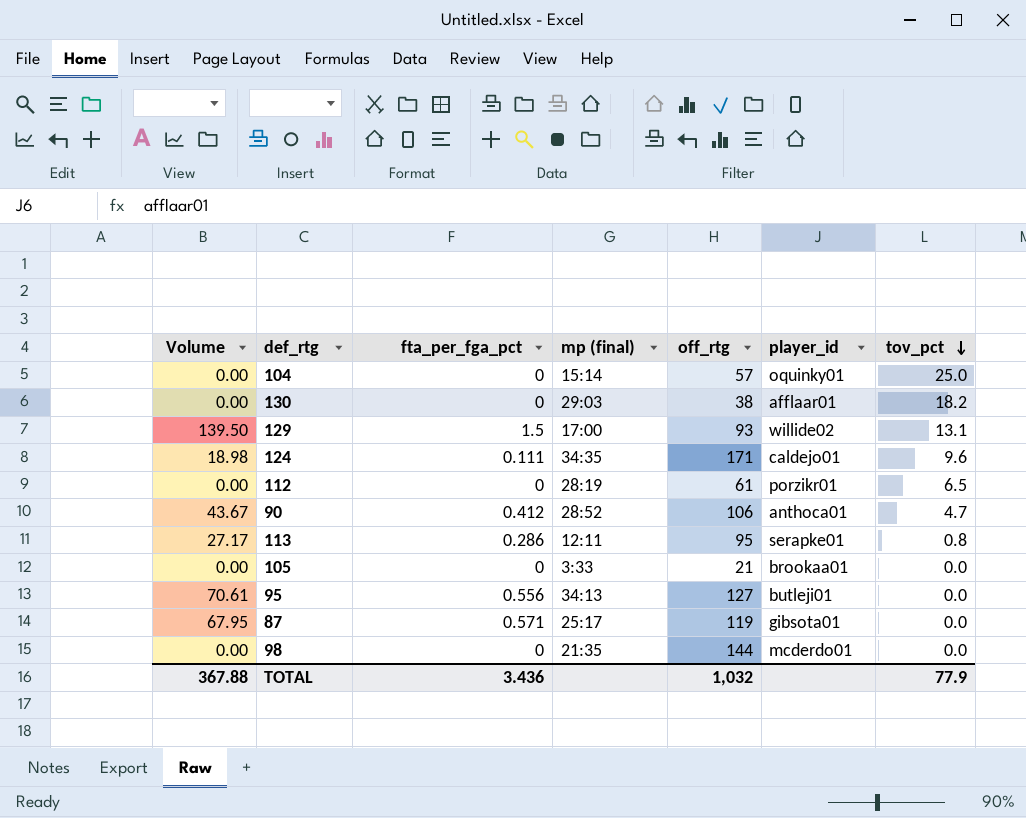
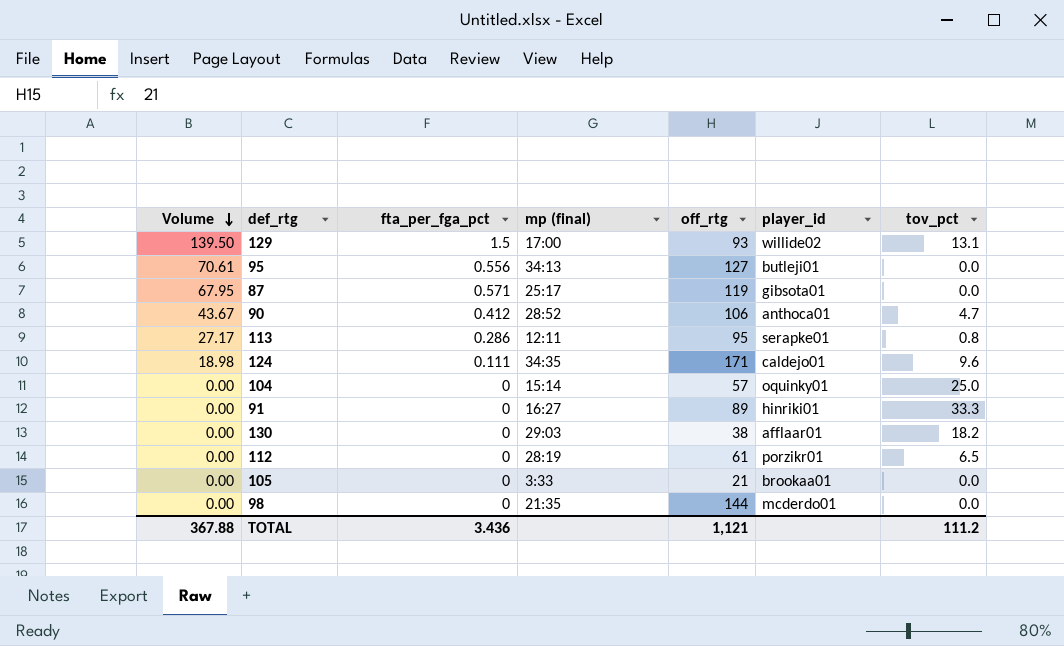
row order: tov_pct descending -> Volume descending
row 91: none -> 0.00 | 0 | 16:27 | 89 | hinriki01 | 33.3
TOTAL | off_rtg: 1,032 -> 1,121
TOTAL | tov_pct: 77.9 -> 111.2

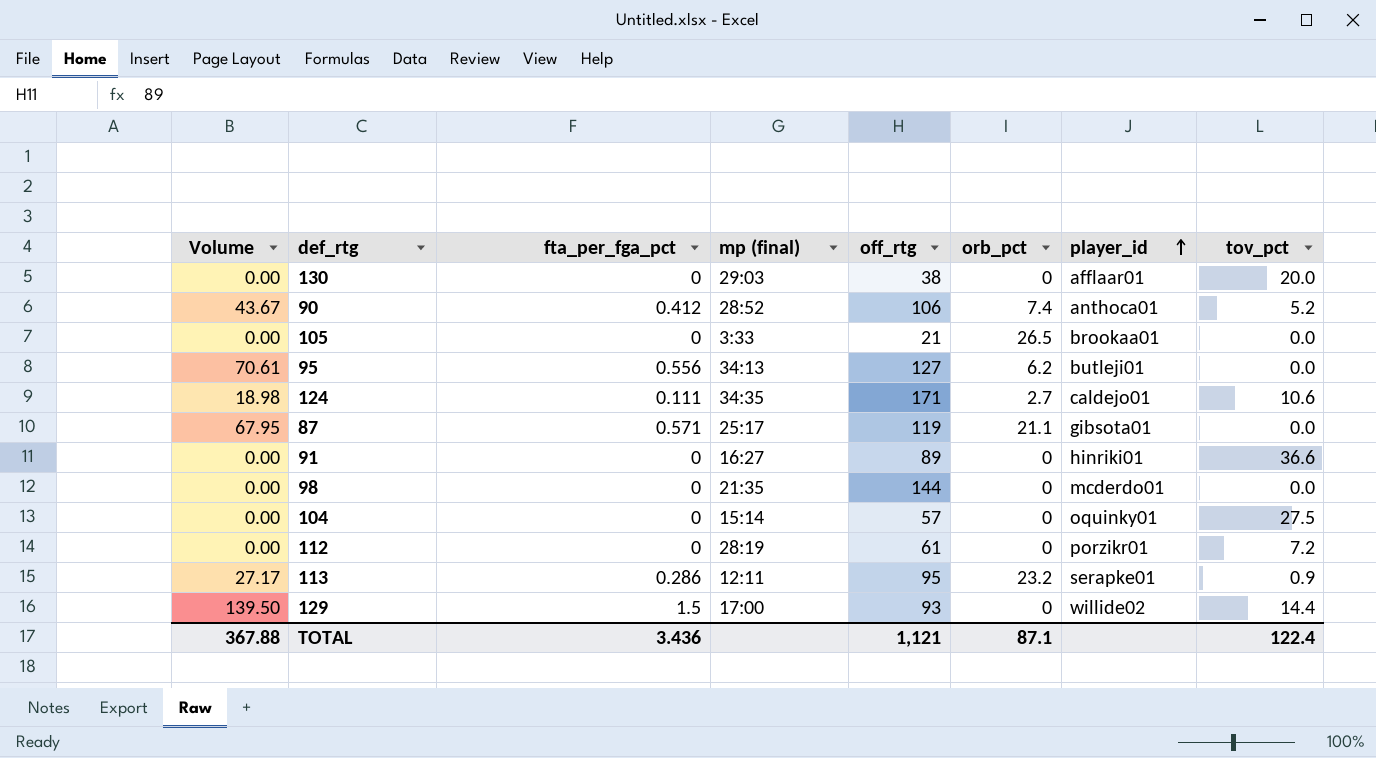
row order: Volume descending -> player_id ascending
column orb_pct | position: none -> 6
130 | tov_pct: 18.2 -> 20.0
90 | tov_pct: 4.7 -> 5.2
124 | tov_pct: 9.6 -> 10.6
91 | tov_pct: 33.3 -> 36.6
104 | tov_pct: 25.0 -> 27.5
112 | tov_pct: 6.5 -> 7.2
113 | tov_pct: 0.8 -> 0.9
129 | tov_pct: 13.1 -> 14.4
TOTAL | tov_pct: 111.2 -> 122.4

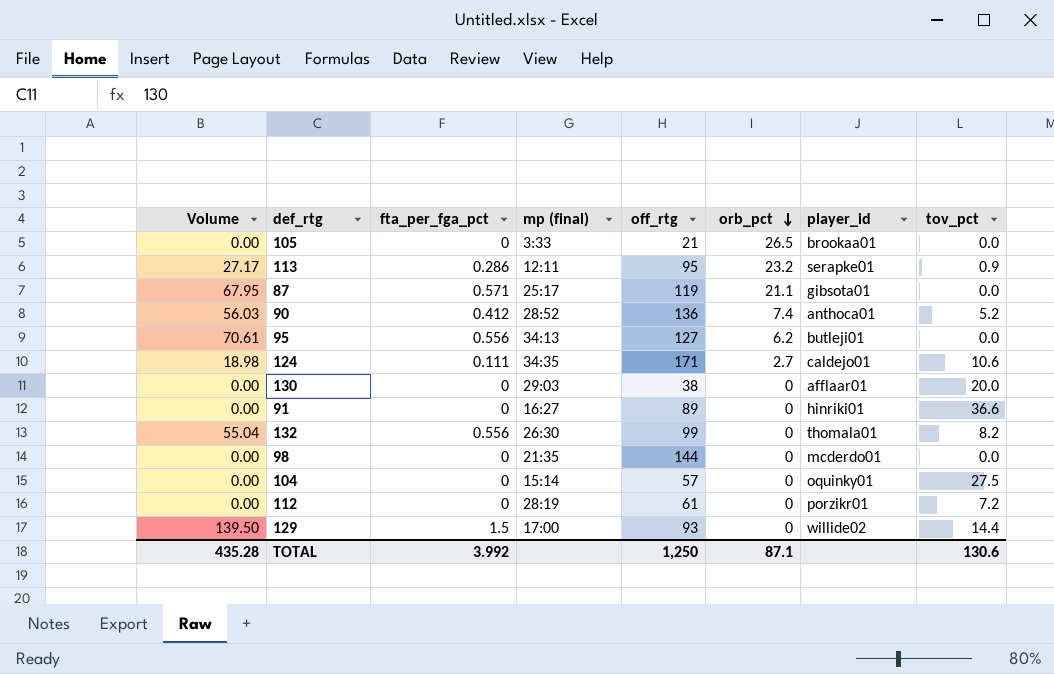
row order: player_id ascending -> orb_pct descending
90 | Volume: 43.67 -> 56.03
90 | off_rtg: 106 -> 136
row 132: none -> 55.04 | 0.556 | 26:30 | 99 | 0 | thomala01 | 8.2
TOTAL | Volume: 367.88 -> 435.28
TOTAL | fta_per_fga_pct: 3.436 -> 3.992
TOTAL | off_rtg: 1,121 -> 1,250
TOTAL | tov_pct: 122.4 -> 130.6

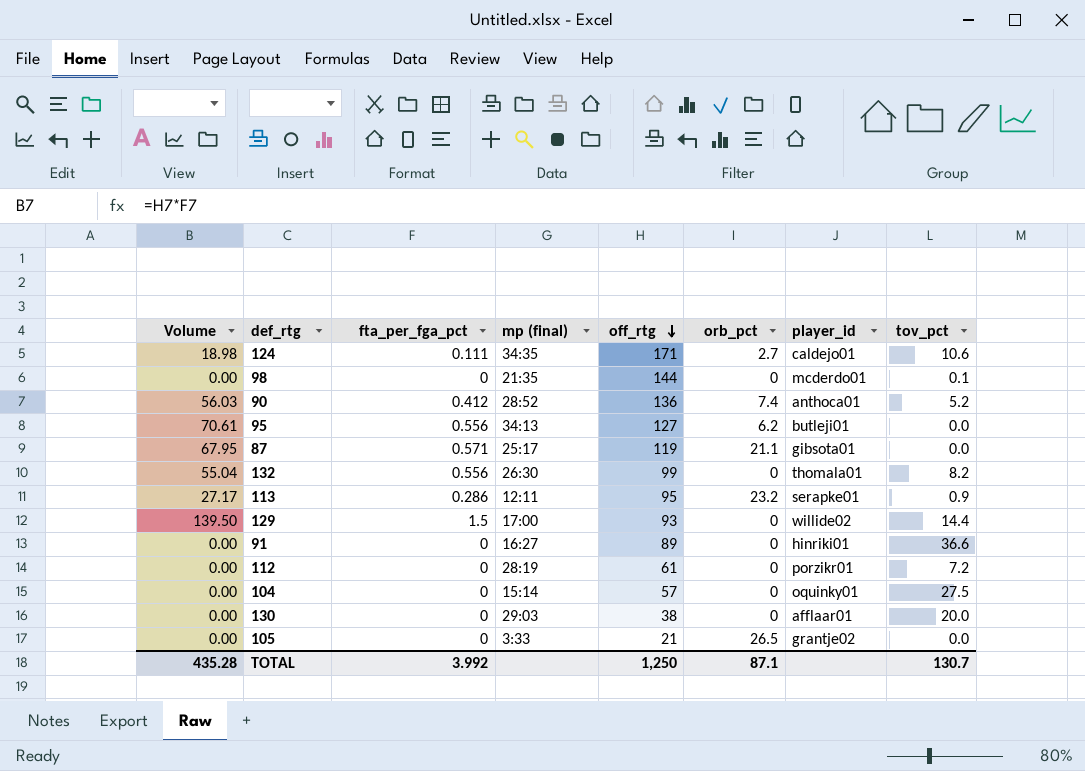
row order: orb_pct descending -> off_rtg descending
98 | tov_pct: 0.0 -> 0.1
105 | player_id: brookaa01 -> grantje02
TOTAL | tov_pct: 130.6 -> 130.7

